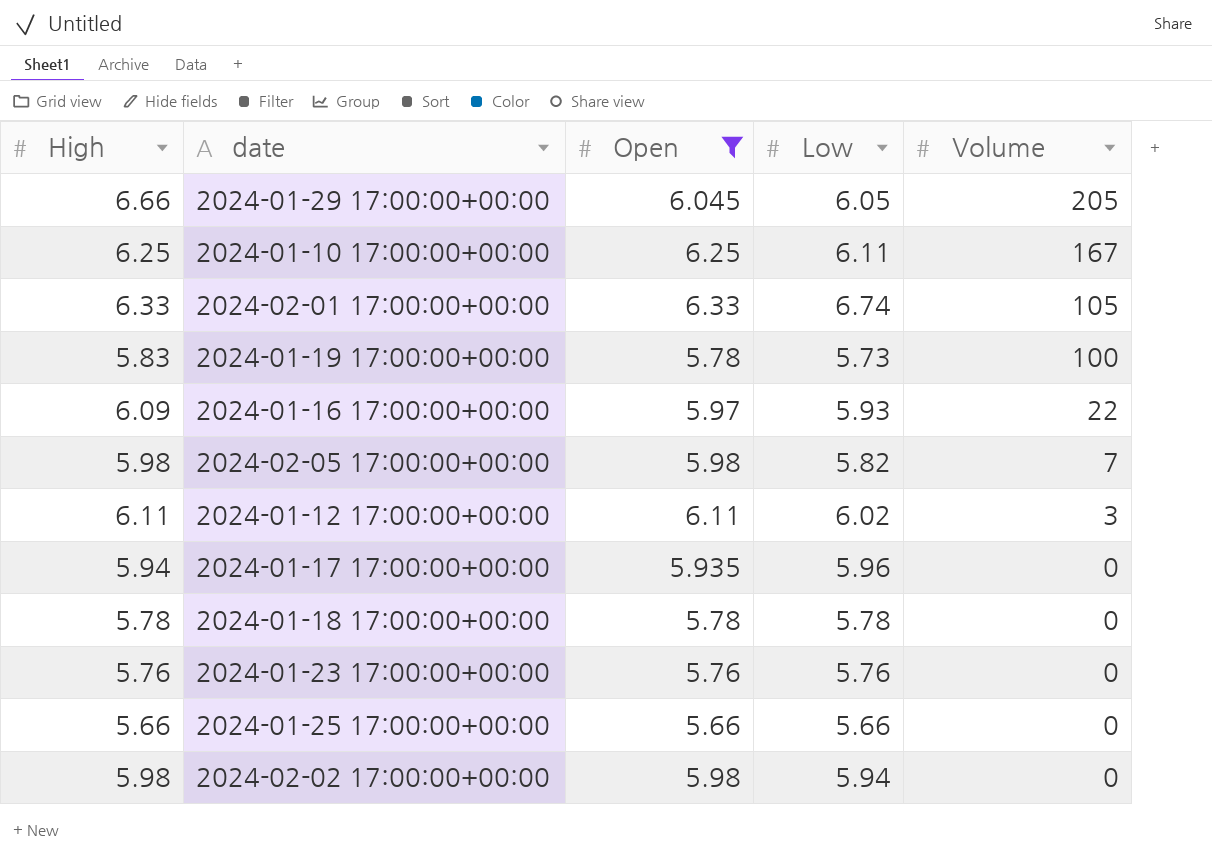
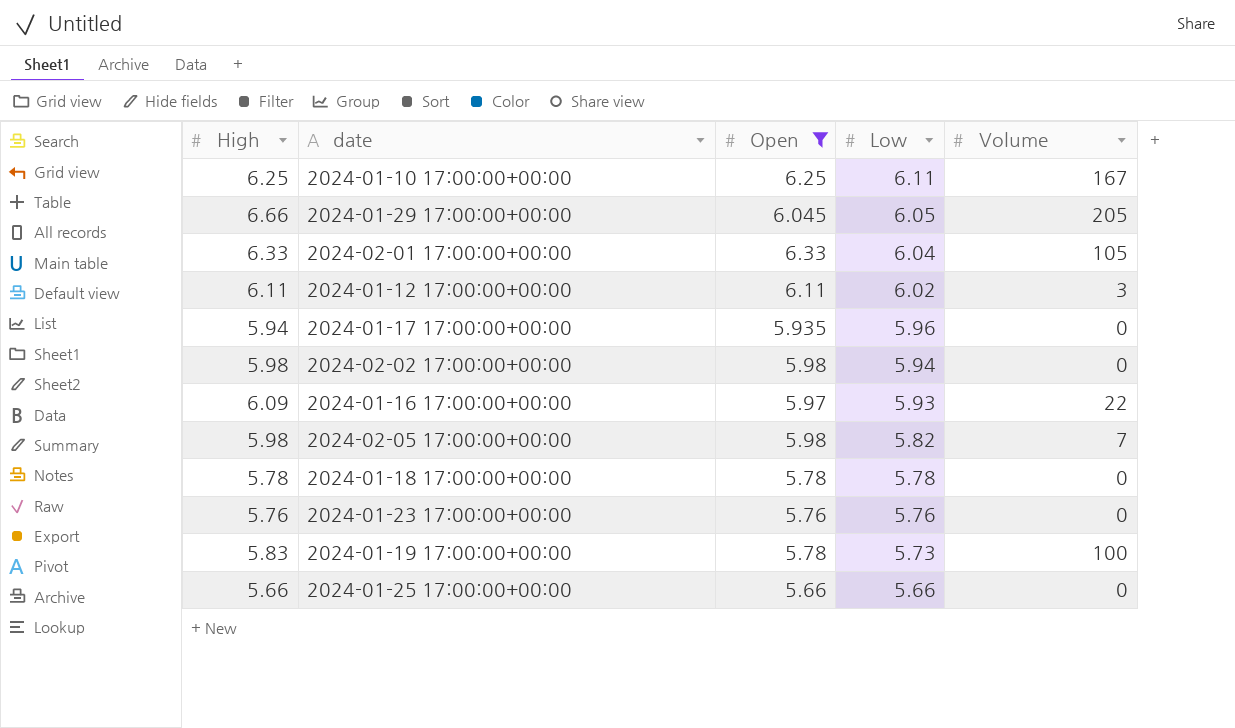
row order: Volume descending -> Low descending
2024-02-01 17:00:00+00:00 | Low: 6.74 -> 6.04

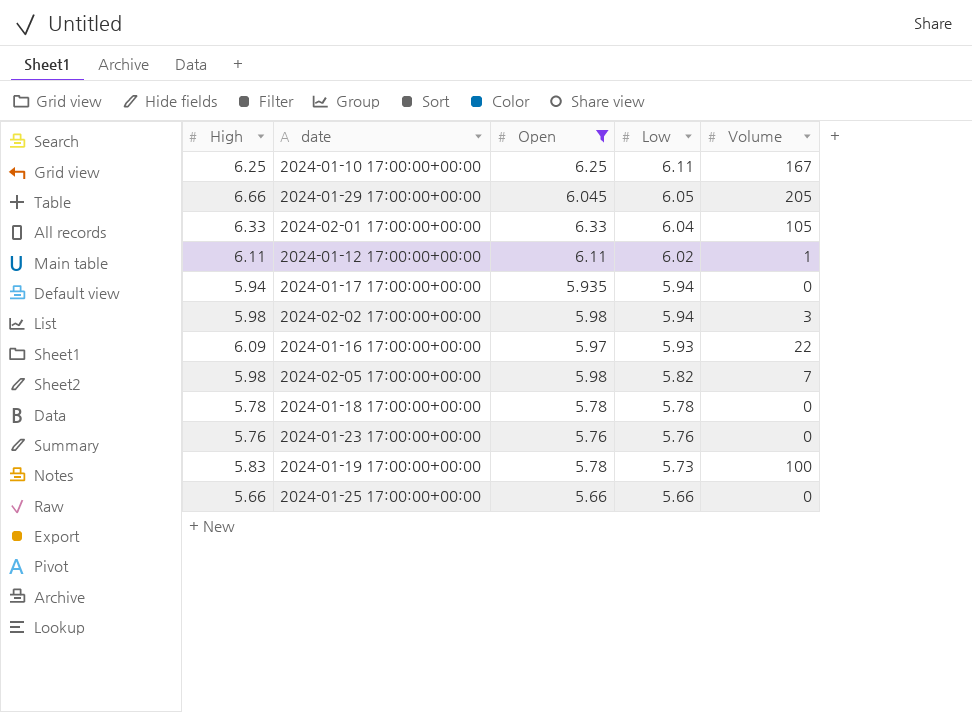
2024-01-12 17:00:00+00:00 | Volume: 3 -> 1
2024-01-17 17:00:00+00:00 | Low: 5.96 -> 5.94
2024-02-02 17:00:00+00:00 | Volume: 0 -> 3

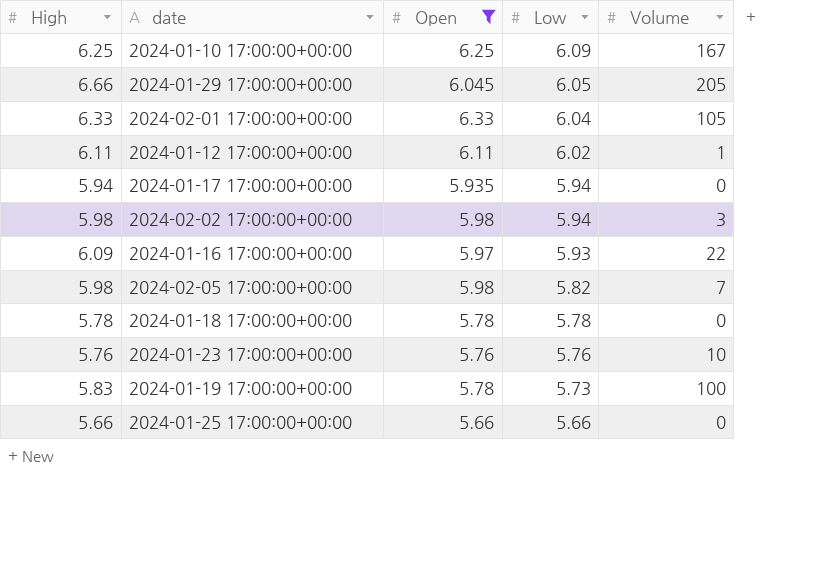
2024-01-10 17:00:00+00:00 | Low: 6.11 -> 6.09
2024-01-23 17:00:00+00:00 | Volume: 0 -> 10

